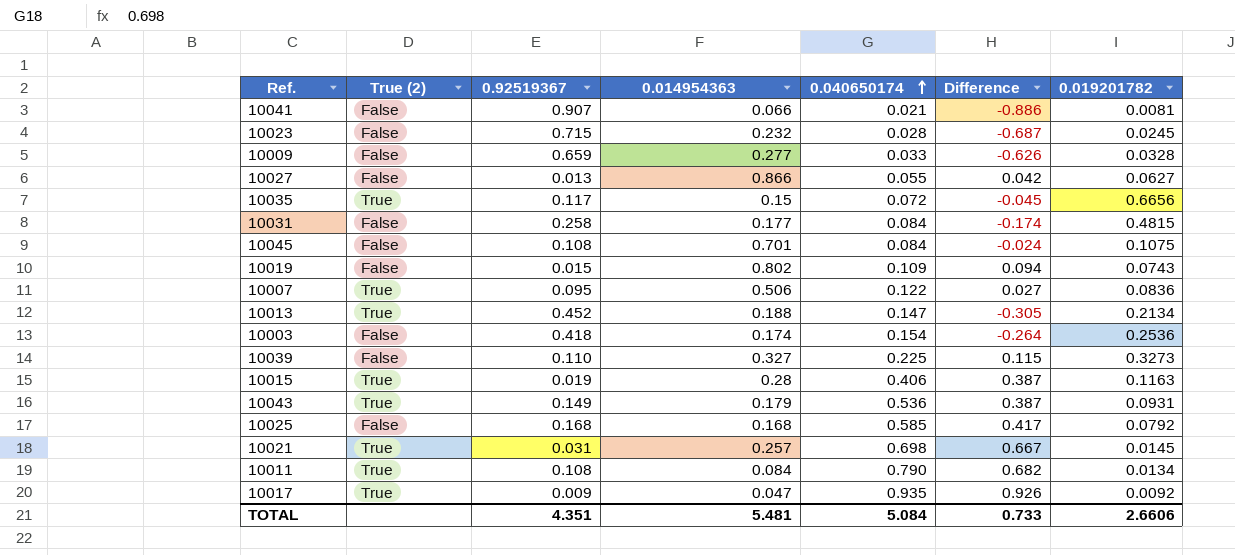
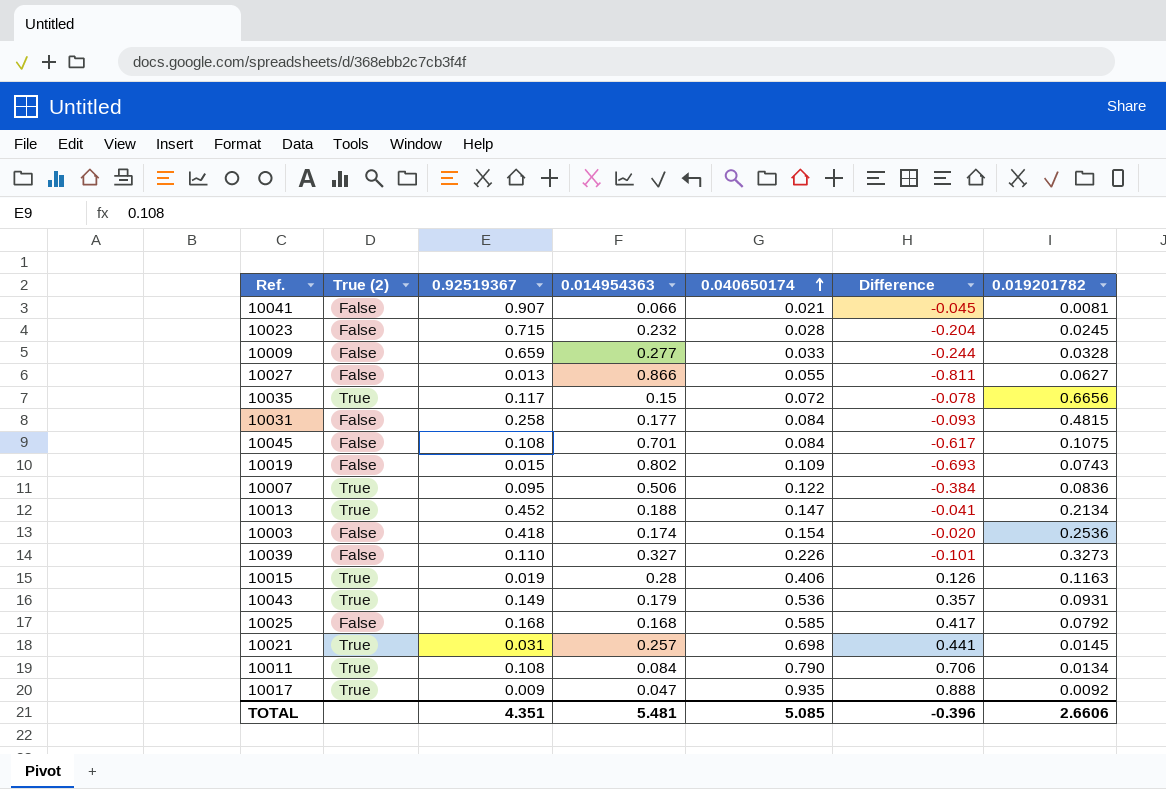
column Difference | formula: [0.040650174] - [0.92519367] -> [0.040650174] - [0.014954363]
10039 | 0.040650174: 0.225 -> 0.226
TOTAL | 0.040650174: 5.084 -> 5.085
TOTAL | Difference: 0.733 -> -0.396

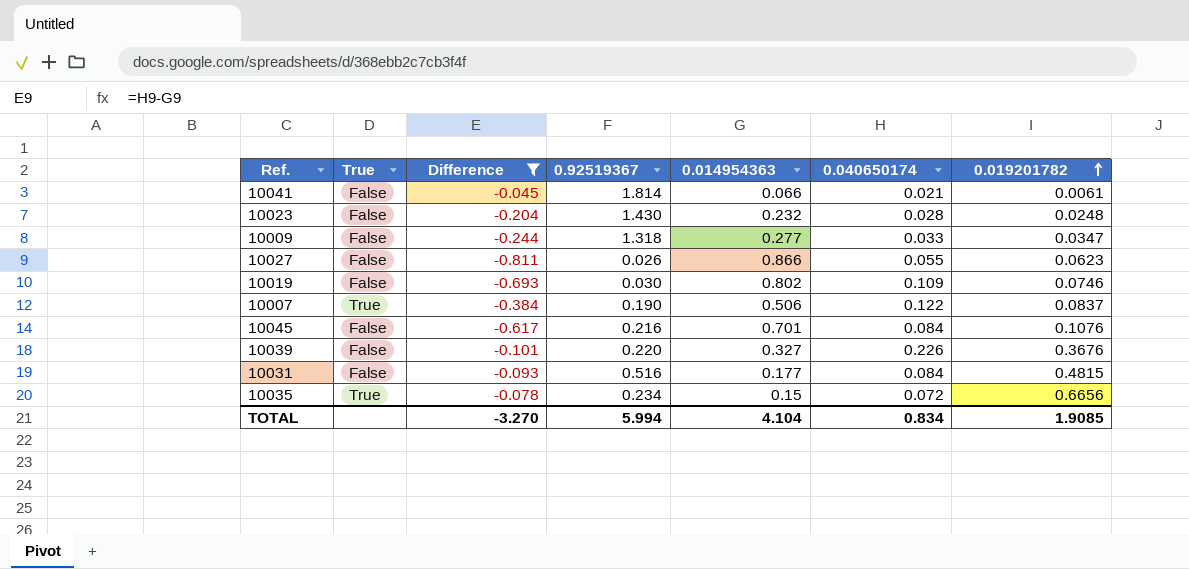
filter: none -> Difference <= -0.045
row order: 0.040650174 ascending -> 0.019201782 ascending
column name: True (2) -> True
column Difference | position: 6 -> 3
10041 | 0.92519367: 0.907 -> 1.814
10041 | 0.019201782: 0.0081 -> 0.0061
10023 | 0.92519367: 0.715 -> 1.430
10023 | 0.019201782: 0.0245 -> 0.0248
10009 | 0.92519367: 0.659 -> 1.318
10009 | 0.019201782: 0.0328 -> 0.0347
10027 | 0.92519367: 0.013 -> 0.026
10027 | 0.019201782: 0.0627 -> 0.0623
10019 | 0.92519367: 0.015 -> 0.030
10019 | 0.019201782: 0.0743 -> 0.0746
10007 | 0.92519367: 0.095 -> 0.190
10007 | 0.019201782: 0.0836 -> 0.0837
10045 | 0.92519367: 0.108 -> 0.216
10045 | 0.019201782: 0.1075 -> 0.1076
10039 | 0.92519367: 0.110 -> 0.220
10039 | 0.019201782: 0.3273 -> 0.3676
10031 | 0.92519367: 0.258 -> 0.516
10035 | 0.92519367: 0.117 -> 0.234
TOTAL | Difference: -0.396 -> -3.270
TOTAL | 0.92519367: 4.351 -> 5.994
TOTAL | 0.014954363: 5.481 -> 4.104
TOTAL | 0.040650174: 5.085 -> 0.834
TOTAL | 0.019201782: 2.6606 -> 1.9085

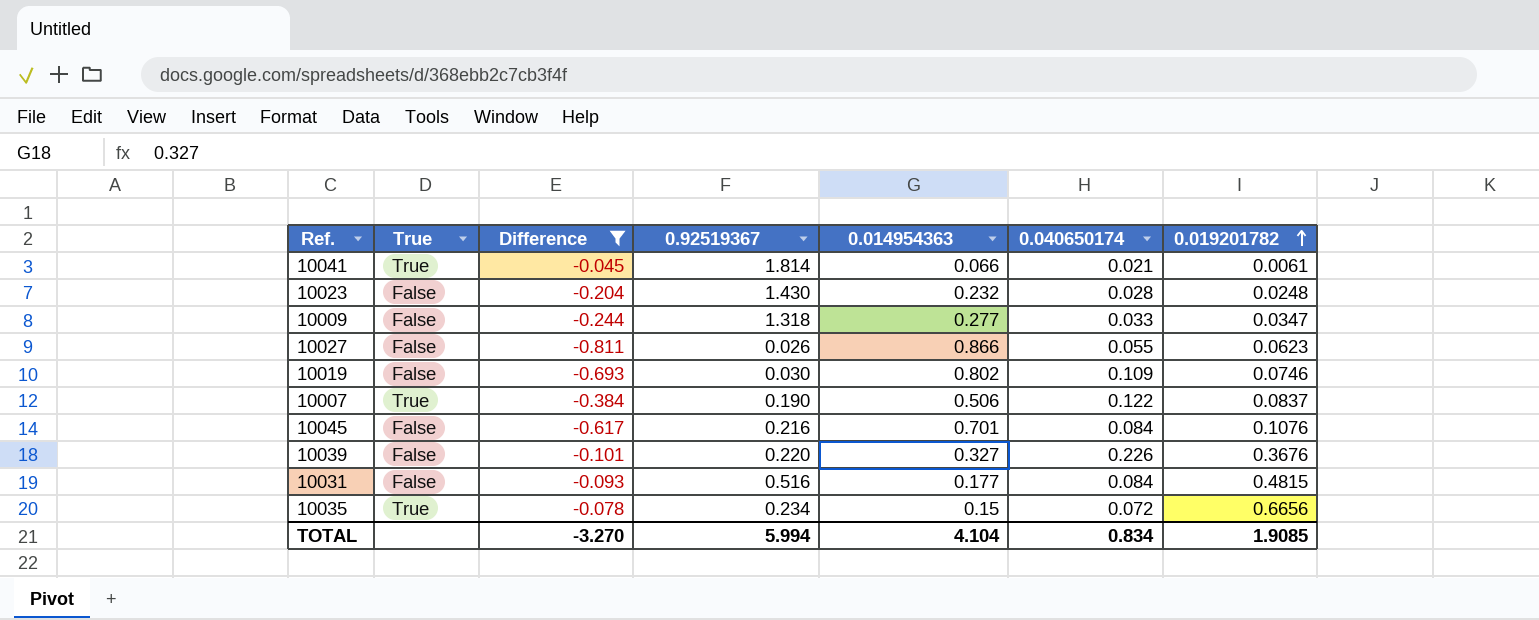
10041 | True: False -> True

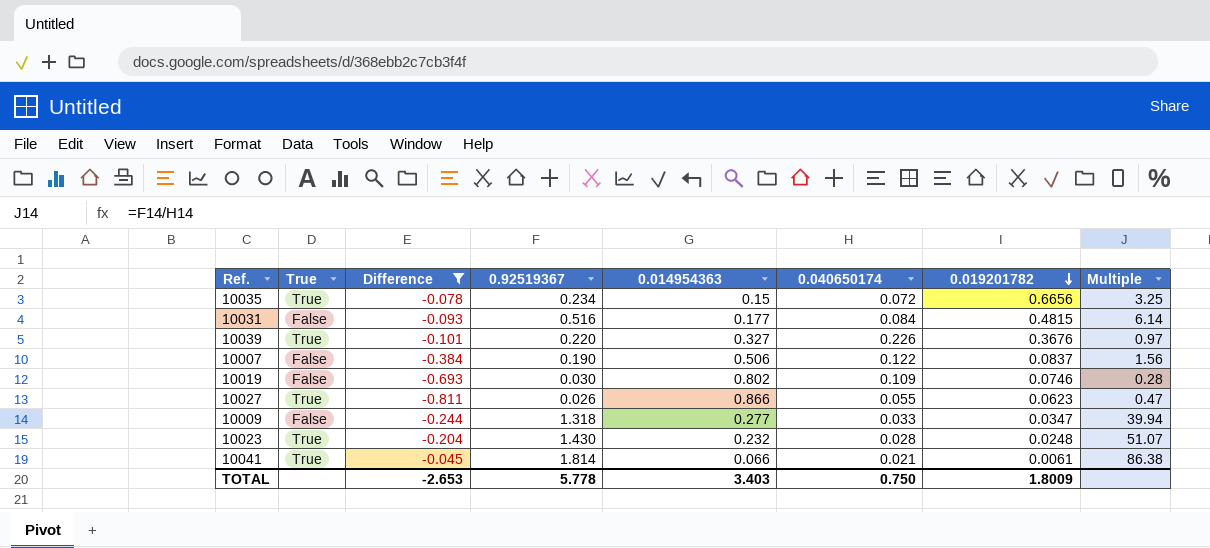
row order: 0.019201782 ascending -> 0.019201782 descending
column Multiple | formula: none -> [0.92519367] / [0.040650174]
row 10045: False | -0.617 | 0.216 | 0.701 | 0.084 | 0.1076 -> none
10039 | True: False -> True
10007 | True: True -> False
10027 | True: False -> True
10023 | True: False -> True
TOTAL | Difference: -3.270 -> -2.653
TOTAL | 0.92519367: 5.994 -> 5.778
TOTAL | 0.014954363: 4.104 -> 3.403
TOTAL | 0.040650174: 0.834 -> 0.750
TOTAL | 0.019201782: 1.9085 -> 1.8009

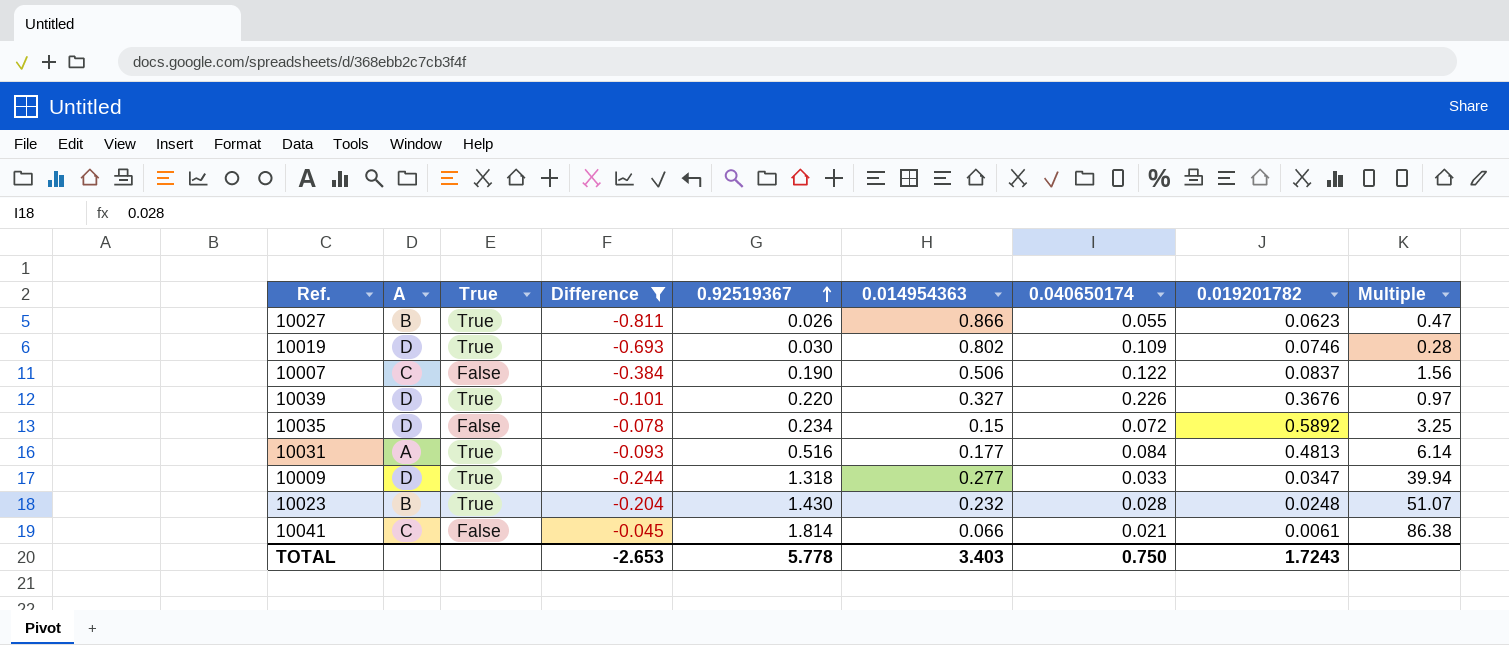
row order: 0.019201782 descending -> 0.92519367 ascending
column A | position: none -> 2
10019 | True: False -> True
10035 | True: True -> False
10035 | 0.019201782: 0.6656 -> 0.5892
10031 | True: False -> True
10031 | 0.019201782: 0.4815 -> 0.4813
10009 | True: False -> True
10041 | True: True -> False
TOTAL | 0.019201782: 1.8009 -> 1.7243

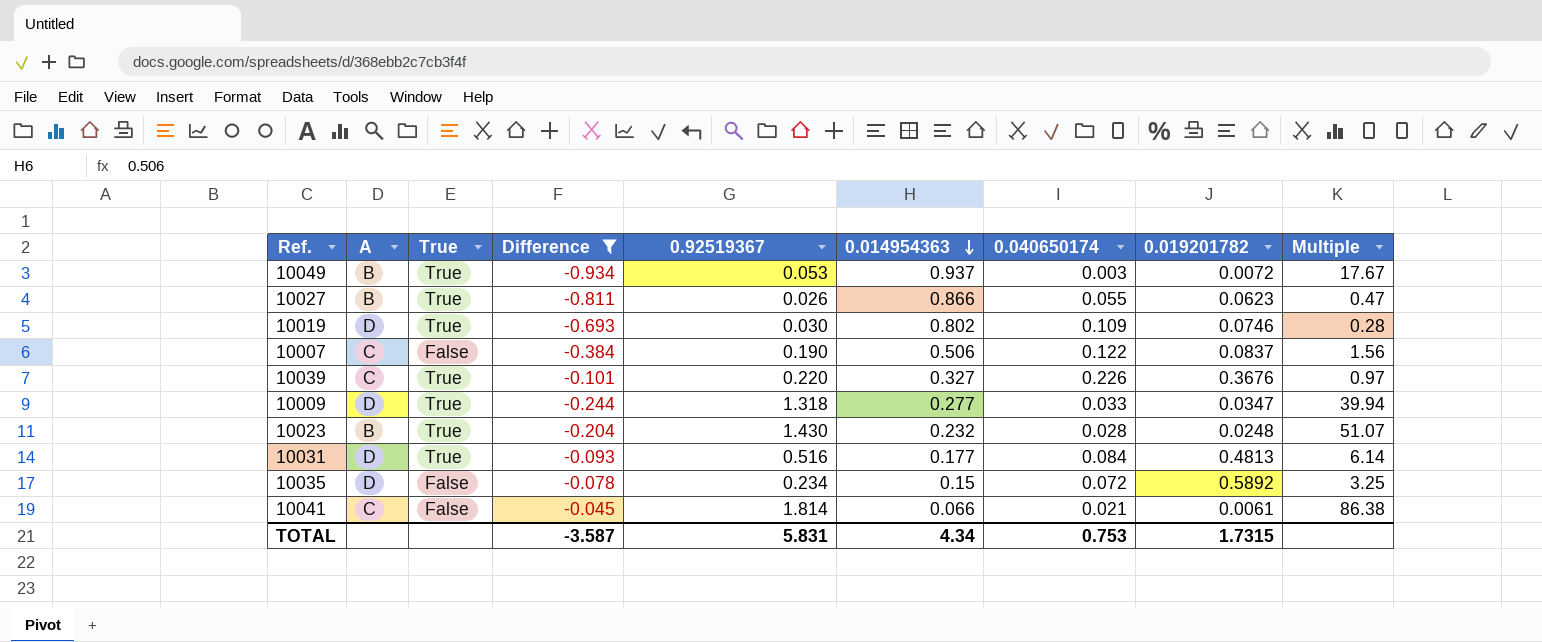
row order: 0.92519367 ascending -> 0.014954363 descending
row 10049: none -> B | True | -0.934 | 0.053 | 0.937 | 0.003 | 0.0072 | 17.67
10039 | A: D -> C
10031 | A: A -> D
TOTAL | Difference: -2.653 -> -3.587
TOTAL | 0.92519367: 5.778 -> 5.831
TOTAL | 0.014954363: 3.403 -> 4.34
TOTAL | 0.040650174: 0.750 -> 0.753
TOTAL | 0.019201782: 1.7243 -> 1.7315

